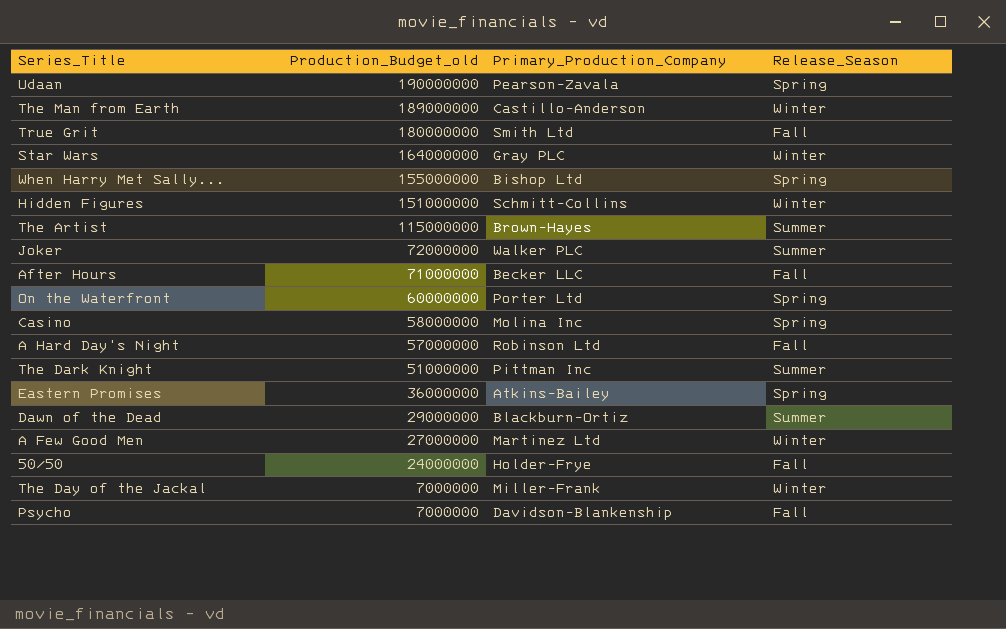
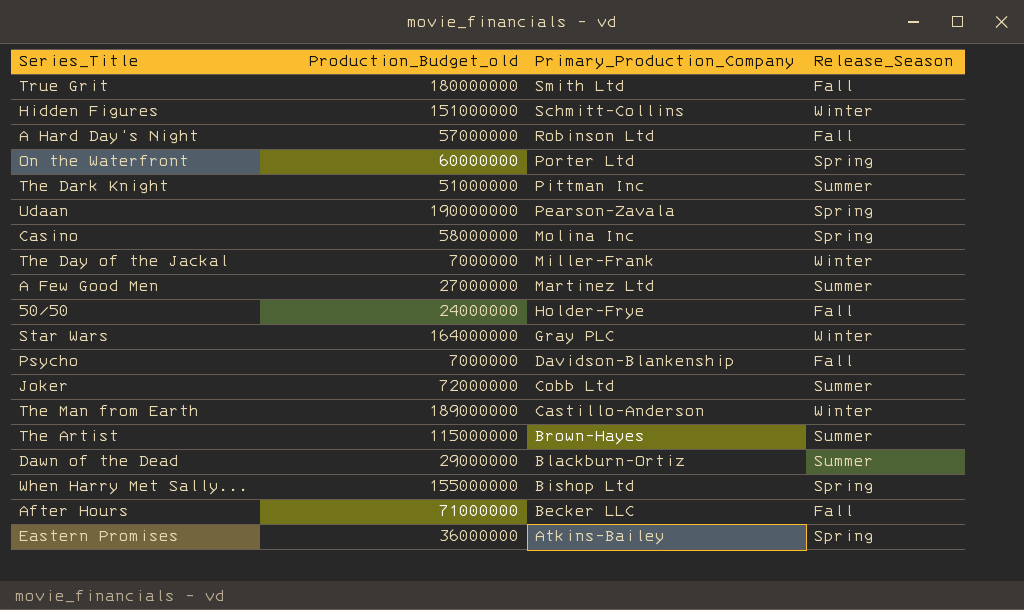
row order: Production_Budget_old descending -> Primary_Production_Company descending
A Few Good Men | Release_Season: Winter -> Summer
Joker | Primary_Production_Company: Walker PLC -> Cobb Ltd

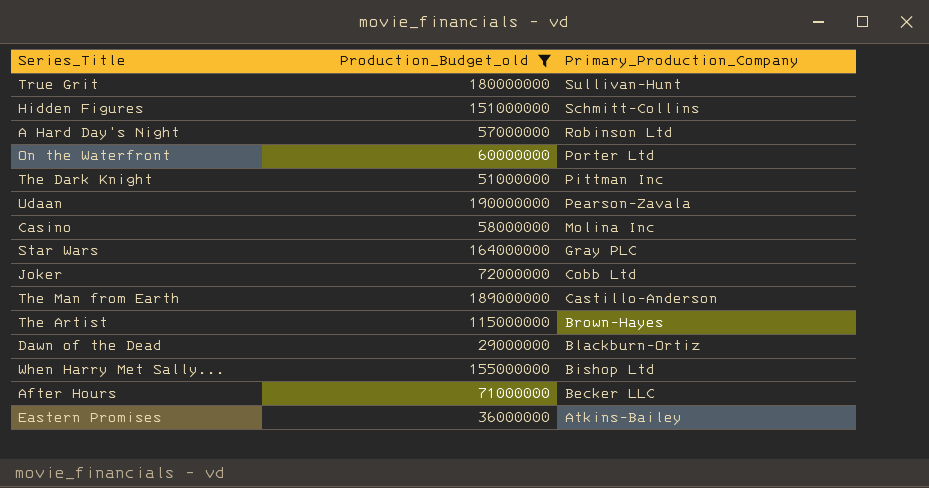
filter: none -> Production_Budget_old >= 29000000
column Release_Season | position: 4 -> none
True Grit | Primary_Production_Company: Smith Ltd -> Sullivan-Hunt

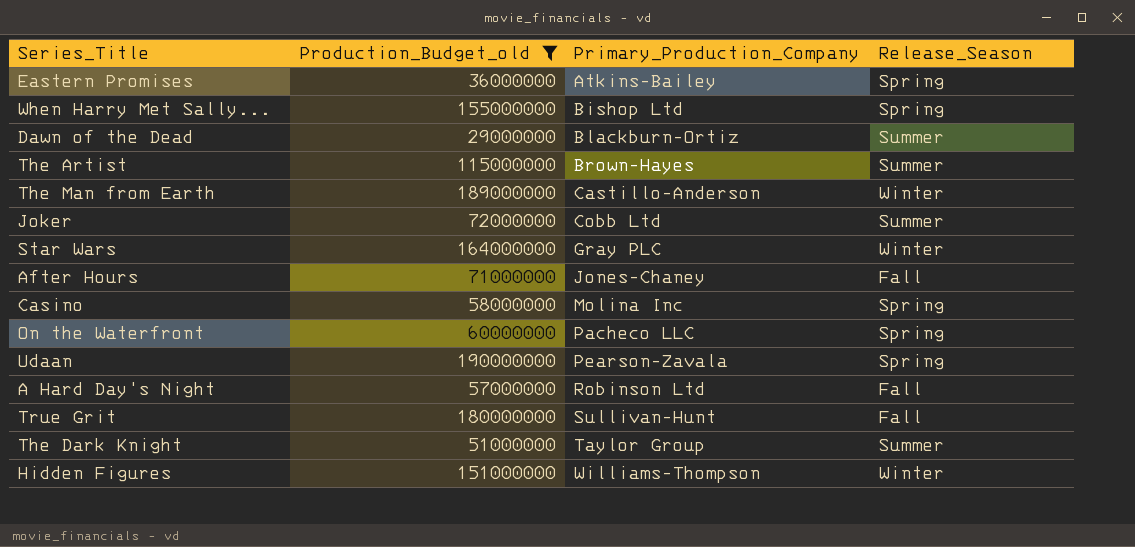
row order: Primary_Production_Company descending -> Primary_Production_Company ascending
column Release_Season | position: none -> 4
After Hours | Primary_Production_Company: Becker LLC -> Jones-Chaney
On the Waterfront | Primary_Production_Company: Porter Ltd -> Pacheco LLC
The Dark Knight | Primary_Production_Company: Pittman Inc -> Taylor Group
Hidden Figures | Primary_Production_Company: Schmitt-Collins -> Williams-Thompson

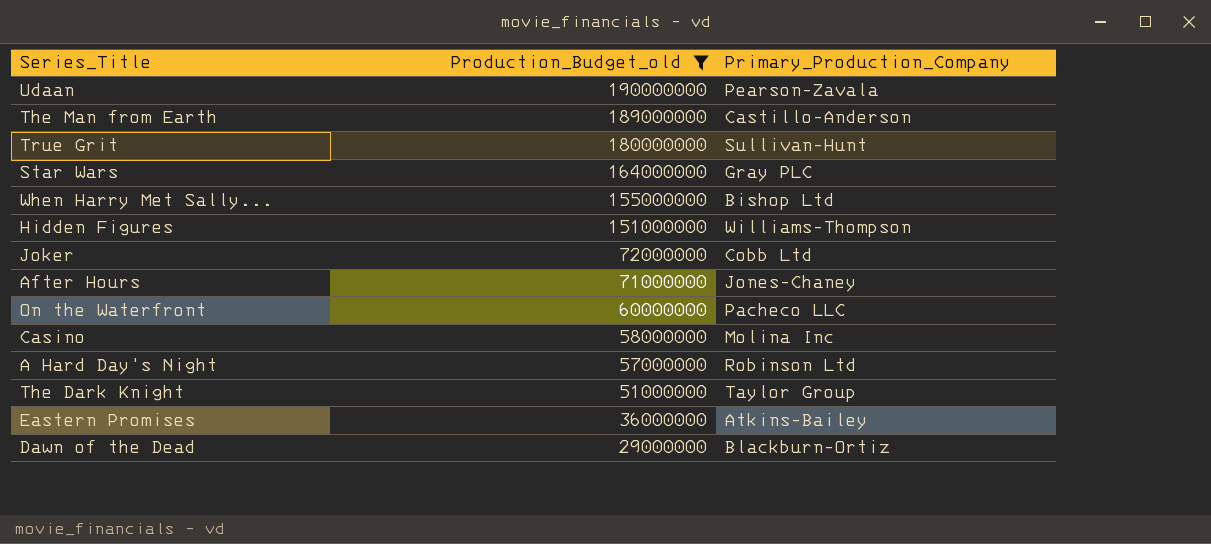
row order: Primary_Production_Company ascending -> Production_Budget_old descending
column Release_Season | position: 4 -> none
row The Artist: 115000000 | Brown-Hayes | Summer -> none

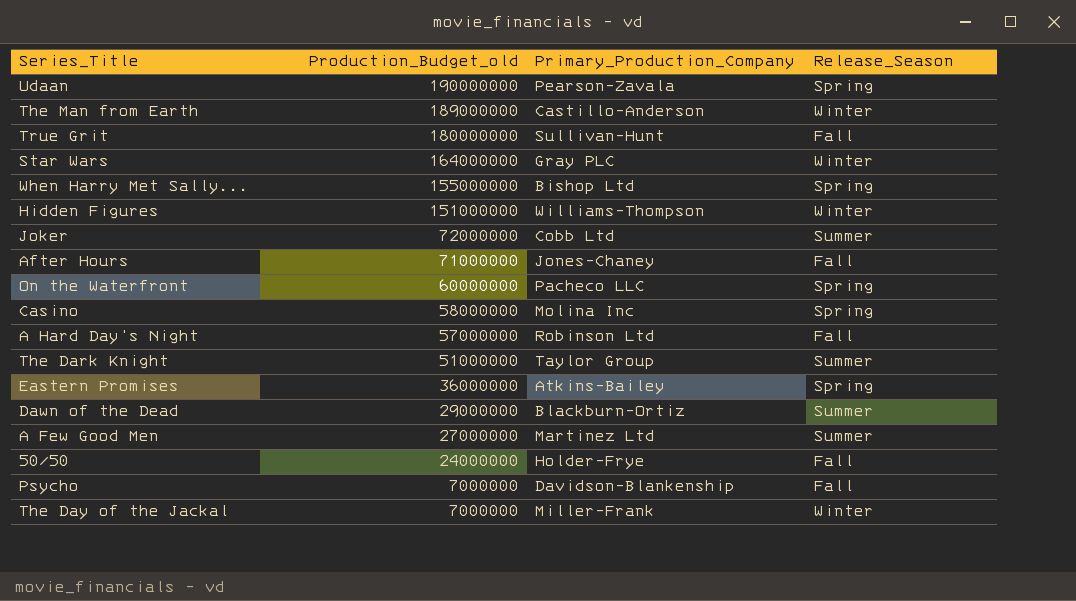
filter: Production_Budget_old >= 29000000 -> none
column Release_Season | position: none -> 4

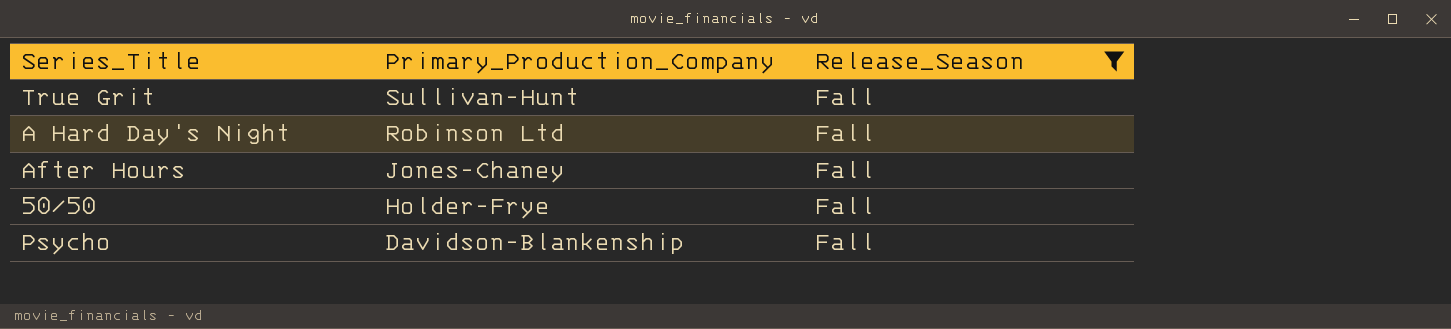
filter: none -> Release_Season = Fall
row order: Production_Budget_old descending -> Primary_Production_Company descending
column Production_Budget_old | position: 2 -> none

